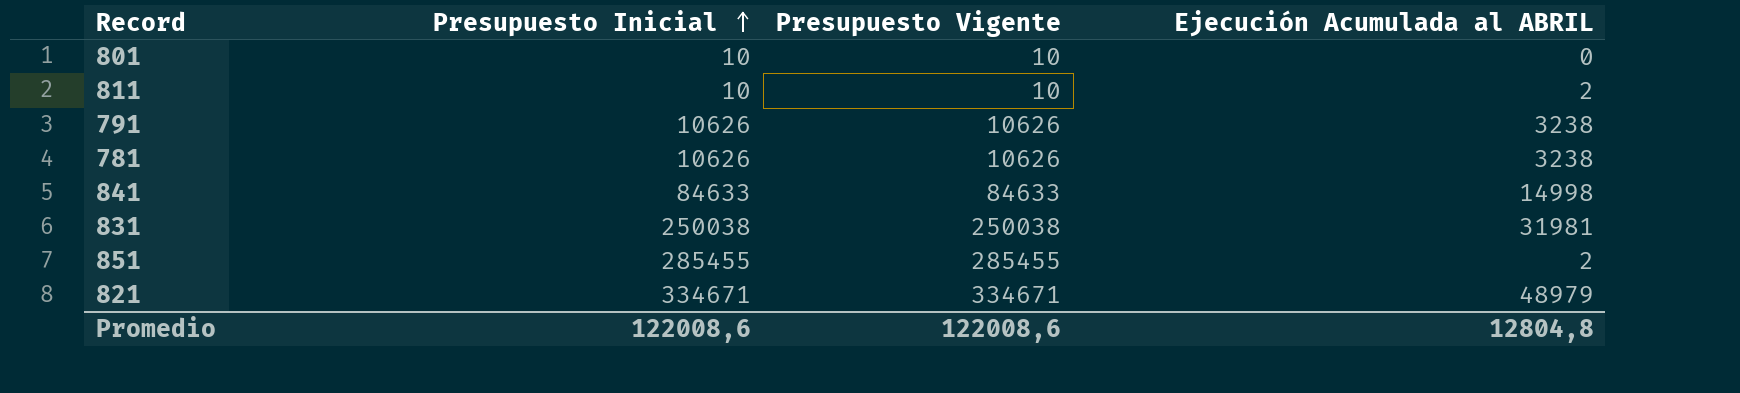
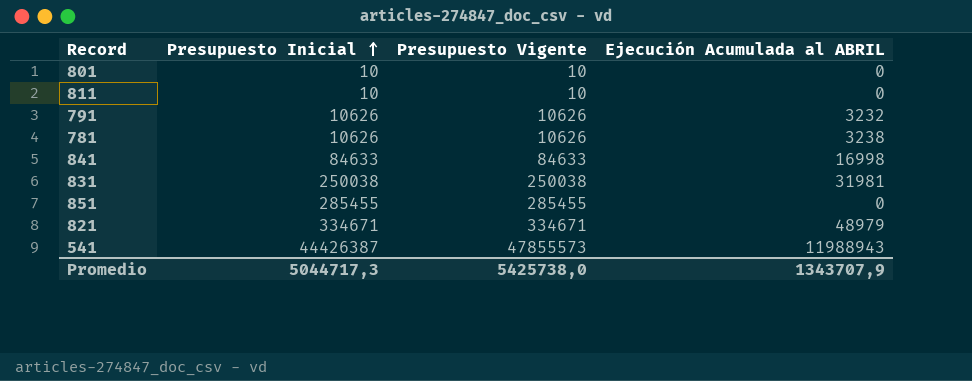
811 | Ejecución Acumulada al ABRIL: 2 -> 0
791 | Ejecución Acumulada al ABRIL: 3238 -> 3232
841 | Ejecución Acumulada al ABRIL: 14998 -> 16998
851 | Ejecución Acumulada al ABRIL: 2 -> 0
row 541: none -> 44426387 | 47855573 | 11988943
Promedio | Presupuesto Inicial: 122008,6 -> 5044717,3
Promedio | Presupuesto Vigente: 122008,6 -> 5425738,0
Promedio | Ejecución Acumulada al ABRIL: 12804,8 -> 1343707,9

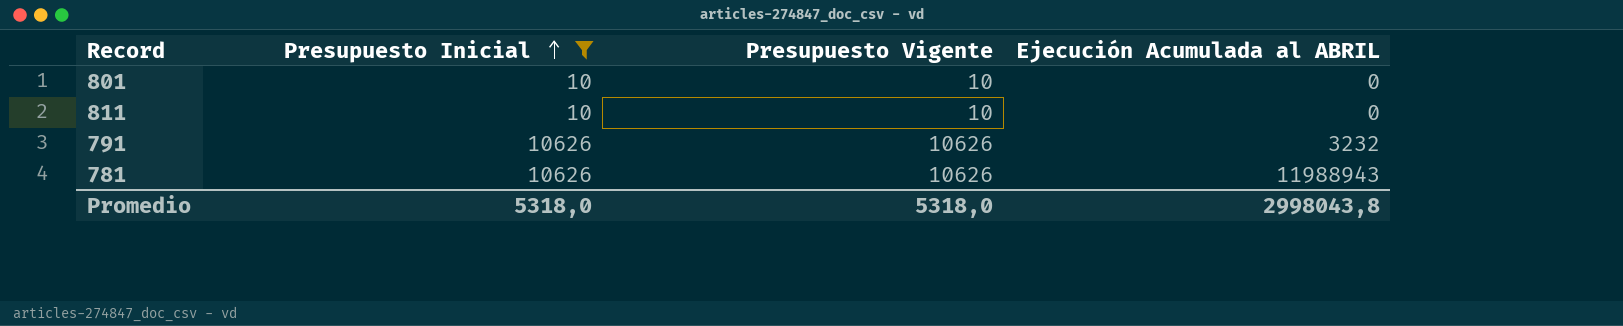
filter: none -> Presupuesto Inicial <= 10626
781 | Ejecución Acumulada al ABRIL: 3238 -> 11988943
Promedio | Presupuesto Inicial: 5044717,3 -> 5318,0
Promedio | Presupuesto Vigente: 5425738,0 -> 5318,0
Promedio | Ejecución Acumulada al ABRIL: 1343707,9 -> 2998043,8

